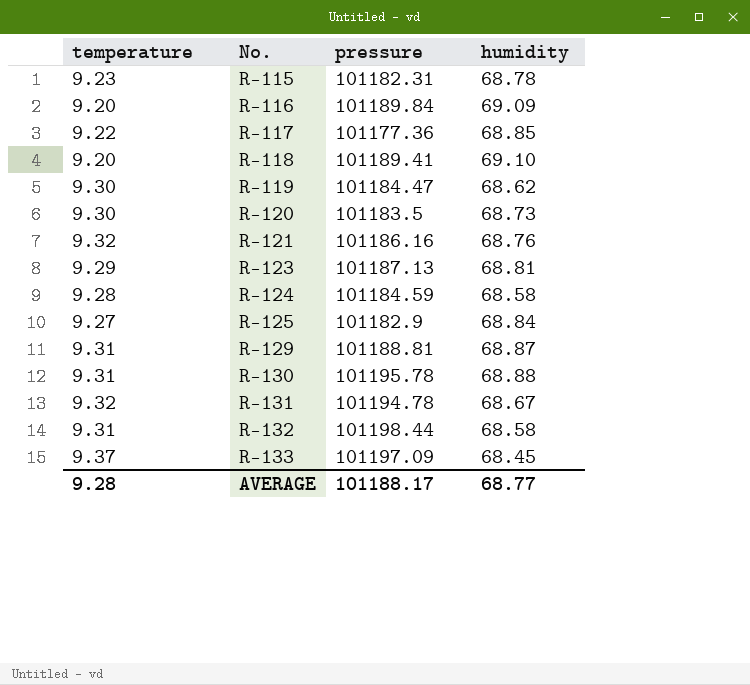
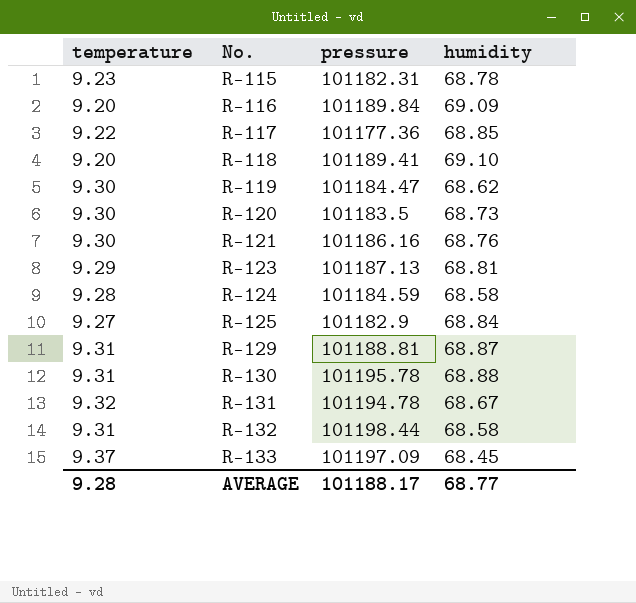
R-121 | temperature: 9.32 -> 9.30

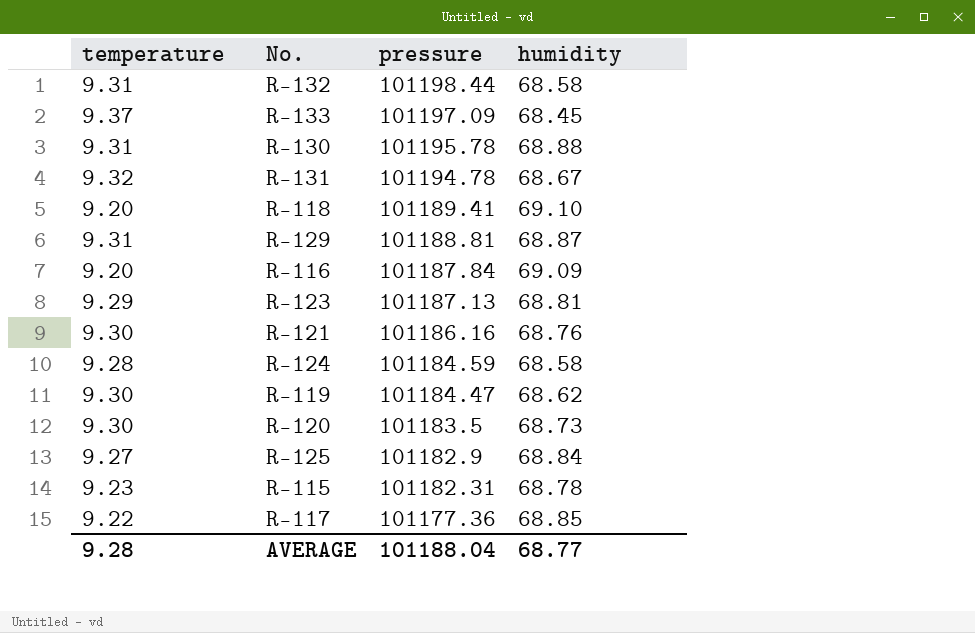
row order: No. ascending -> pressure descending
R-116 | pressure: 101189.84 -> 101187.84
AVERAGE | pressure: 101188.17 -> 101188.04

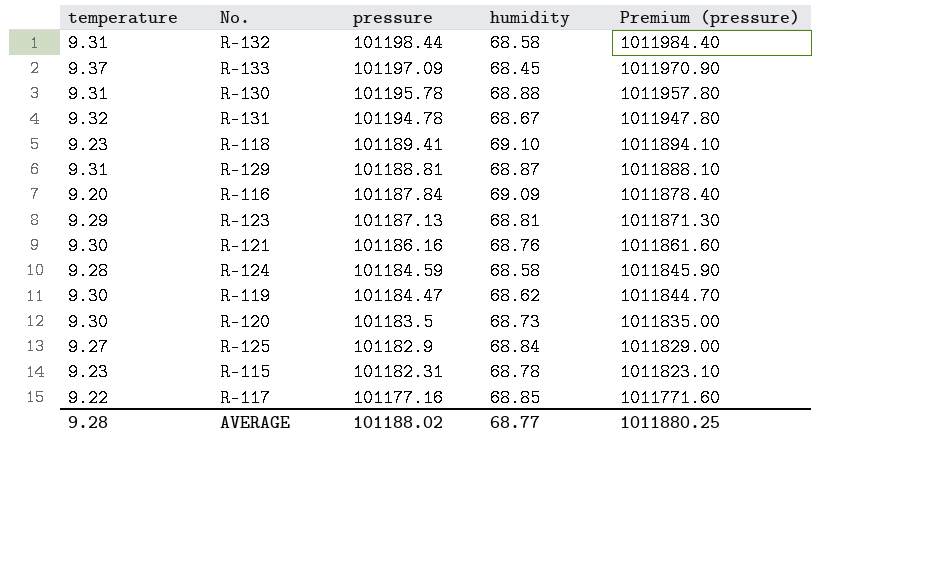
column Premium (pressure) | formula: none -> [pressure] * 10
R-118 | temperature: 9.20 -> 9.23
R-117 | pressure: 101177.36 -> 101177.16
AVERAGE | pressure: 101188.04 -> 101188.02

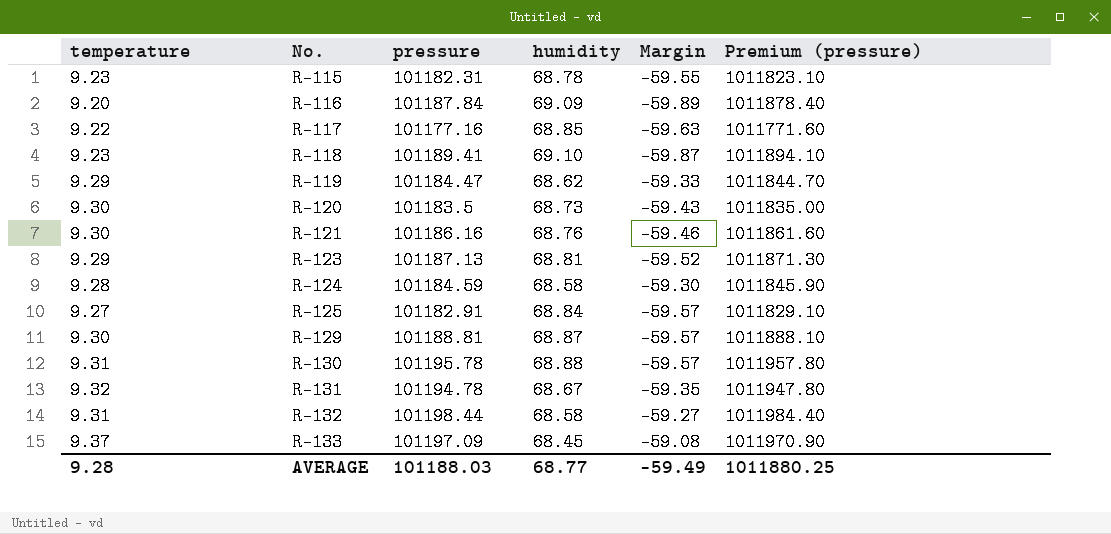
row order: pressure descending -> No. ascending
column Margin | formula: none -> [temperature] - [humidity]
R-119 | temperature: 9.30 -> 9.29
R-125 | pressure: 101182.9 -> 101182.91
R-125 | Premium (pressure): 1011829.00 -> 1011829.10
R-129 | temperature: 9.31 -> 9.30
AVERAGE | pressure: 101188.02 -> 101188.03

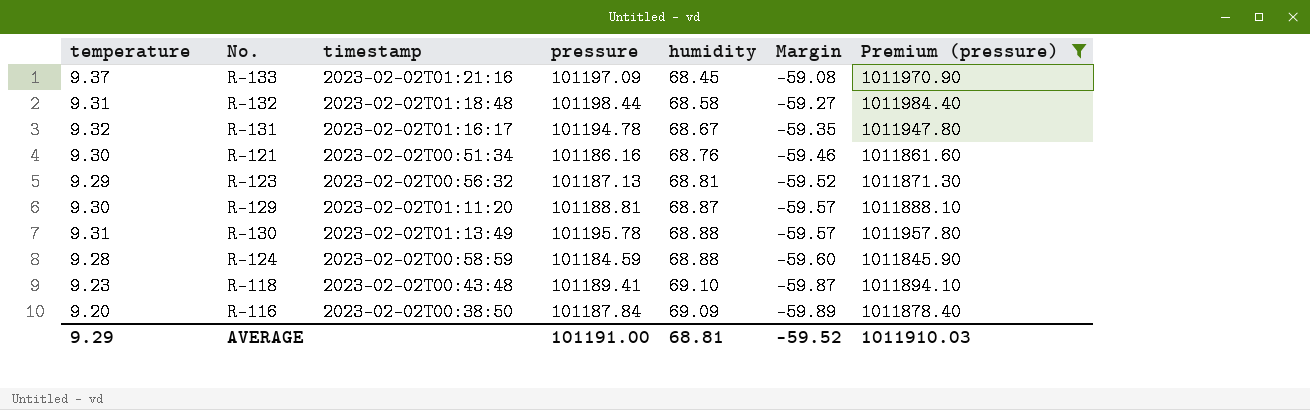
filter: none -> Premium (pressure) >= 1011845.90
row order: No. ascending -> Margin descending
column timestamp | position: none -> 3
R-124 | humidity: 68.58 -> 68.88
R-124 | Margin: -59.30 -> -59.60
AVERAGE | temperature: 9.28 -> 9.29
AVERAGE | pressure: 101188.03 -> 101191.00
AVERAGE | humidity: 68.77 -> 68.81
AVERAGE | Margin: -59.49 -> -59.52
AVERAGE | Premium (pressure): 1011880.25 -> 1011910.03

